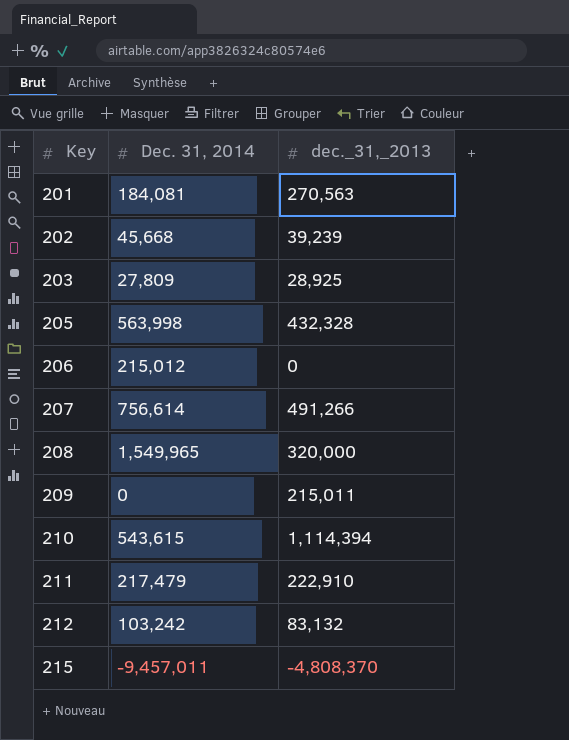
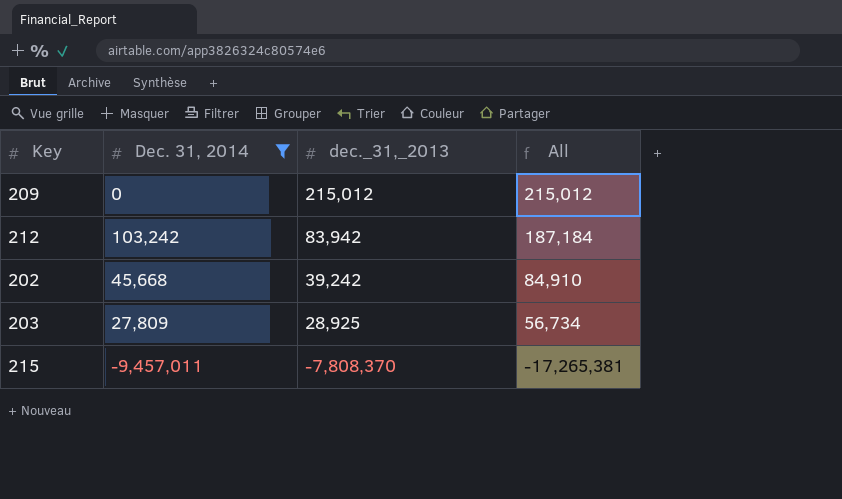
filter: none -> Dec. 31, 2014 <= 103,242
row order: Key ascending -> dec._31,_2013 descending
column All | formula: none -> [Dec. 31, 2014] + [dec._31,_2013]
209 | dec._31,_2013: 215,011 -> 215,012
212 | dec._31,_2013: 83,132 -> 83,942
202 | dec._31,_2013: 39,239 -> 39,242
215 | dec._31,_2013: -4,808,370 -> -7,808,370

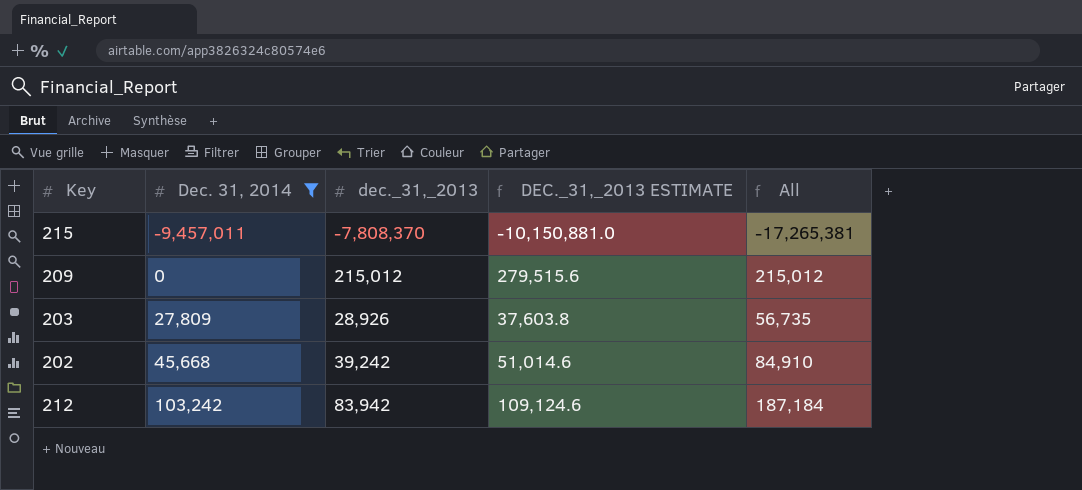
row order: dec._31,_2013 descending -> Dec. 31, 2014 ascending
column DEC._31,_2013 ESTIMATE | formula: none -> [dec._31,_2013] * 1.3
203 | dec._31,_2013: 28,925 -> 28,926
203 | All: 56,734 -> 56,735

